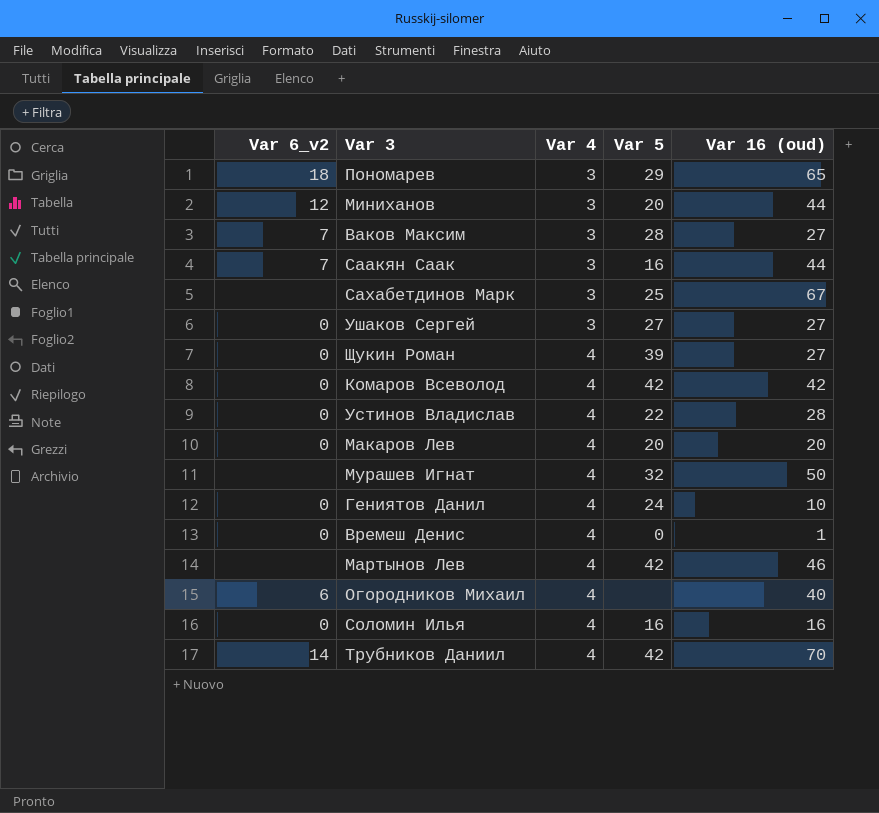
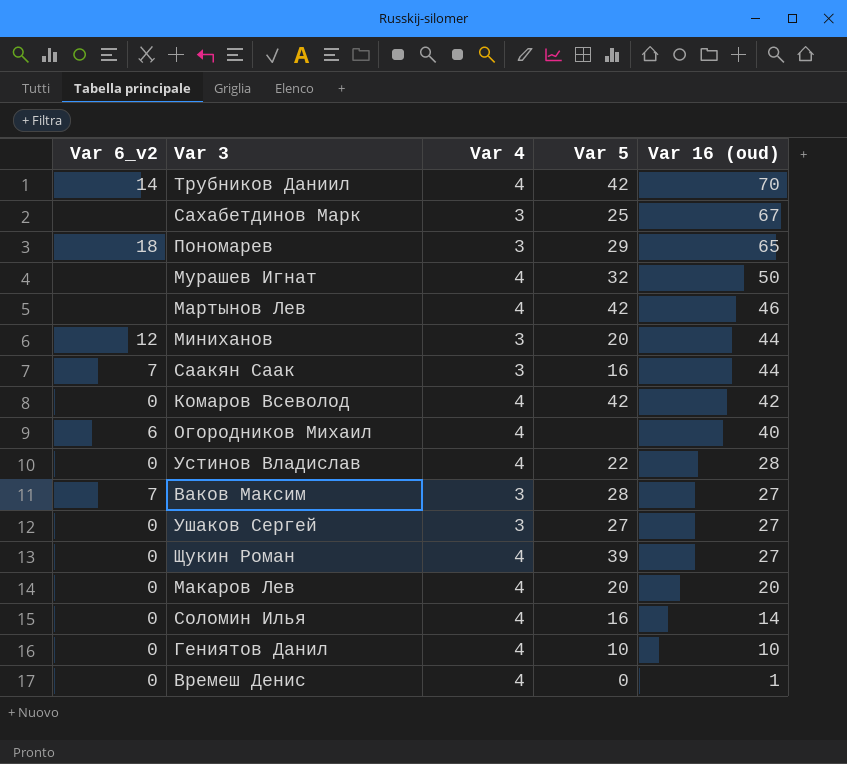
row order: Var 4 ascending -> Var 16 (oud) descending
Соломин Илья | Var 16 (oud): 16 -> 14
Гениятов Данил | Var 5: 24 -> 10

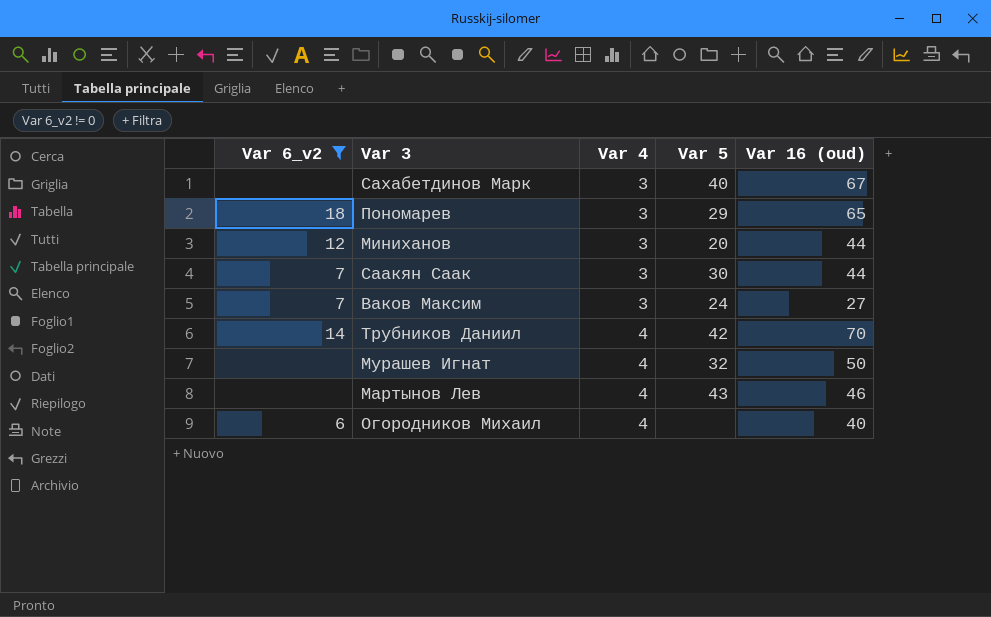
filter: none -> Var 6_v2 != 0
row order: Var 16 (oud) descending -> Var 4 ascending
Сахабетдинов Марк | Var 5: 25 -> 40
Саакян Саак | Var 5: 16 -> 30
Ваков Максим | Var 5: 28 -> 24
Мартынов Лев | Var 5: 42 -> 43

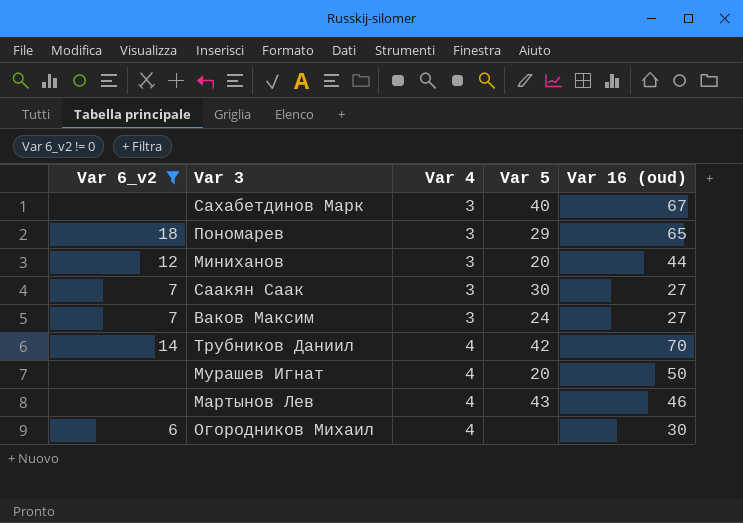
Саакян Саак | Var 16 (oud): 44 -> 27
Мурашев Игнат | Var 5: 32 -> 20
Огородников Михаил | Var 16 (oud): 40 -> 30

